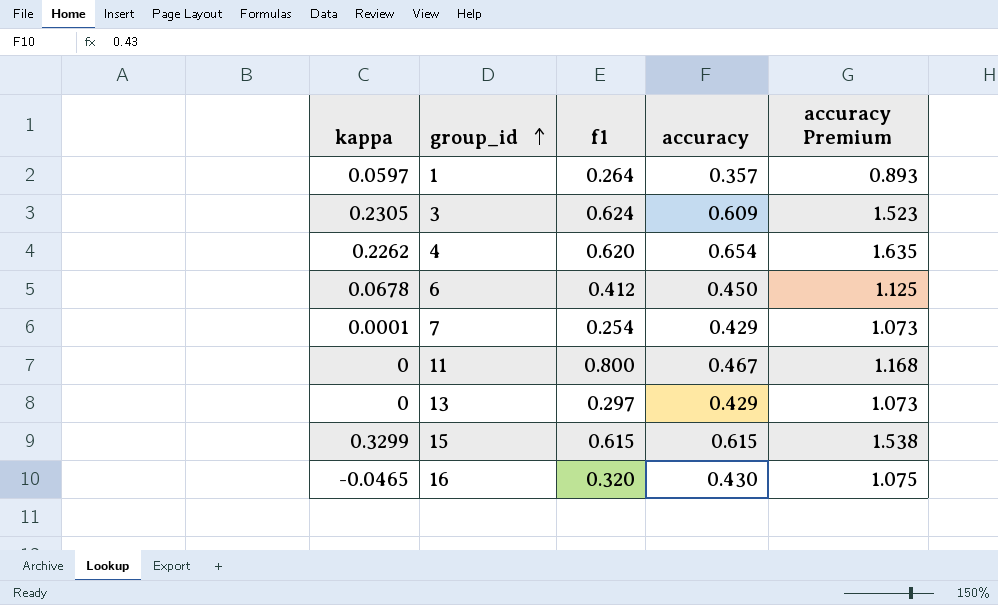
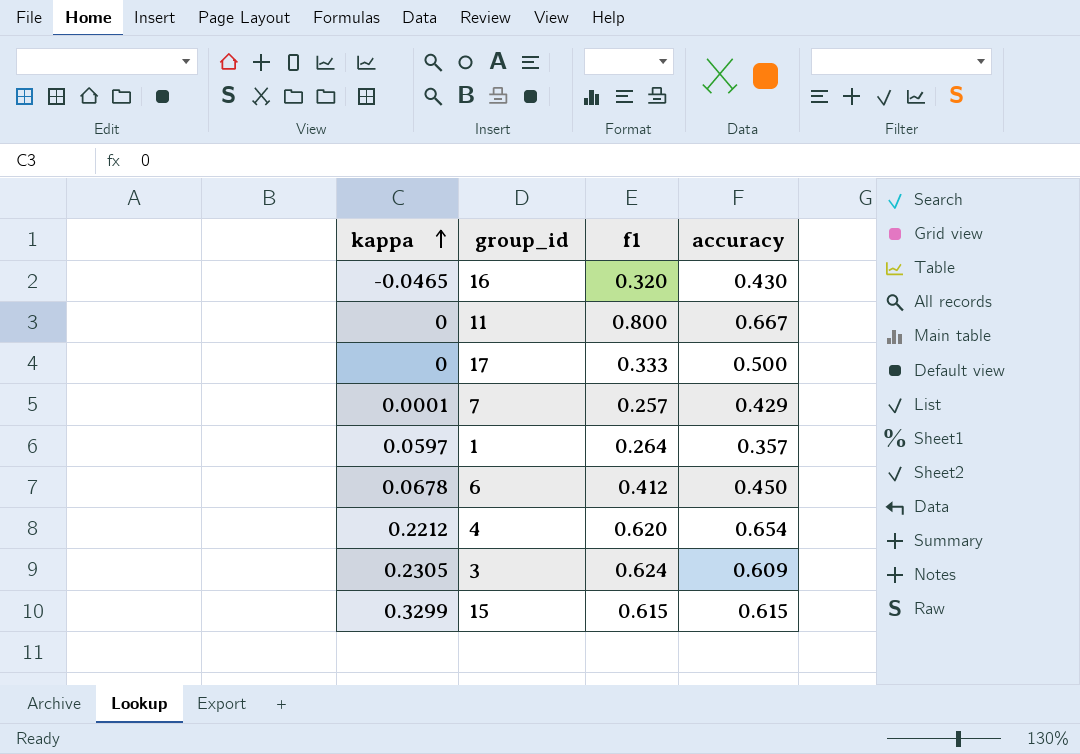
row order: group_id ascending -> kappa ascending
column accuracy Premium | formula: [accuracy] * 2.5 -> none
row 13: 0 | 0.297 | 0.429 | 1.073 -> none
11 | accuracy: 0.467 -> 0.667
row 17: none -> 0 | 0.333 | 0.500
7 | f1: 0.254 -> 0.257
4 | kappa: 0.2262 -> 0.2212

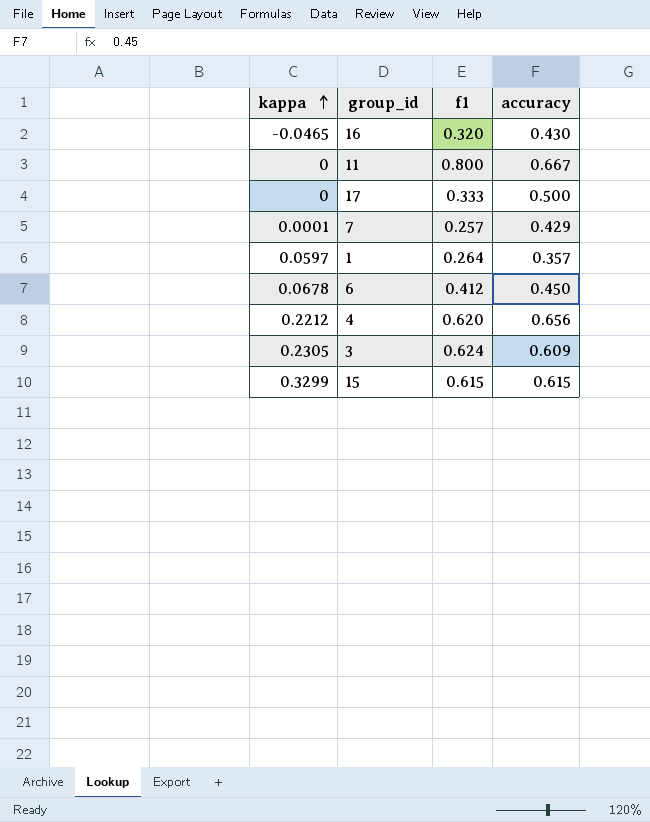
4 | accuracy: 0.654 -> 0.656

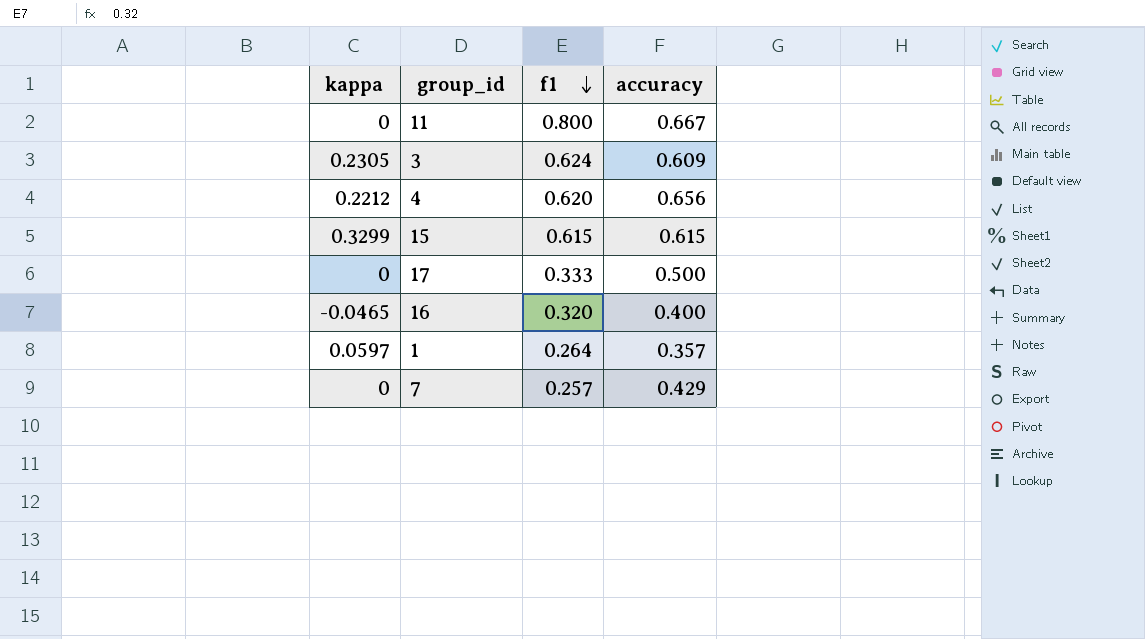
row order: kappa ascending -> f1 descending
row 6: 0.0678 | 0.412 | 0.450 -> none
16 | accuracy: 0.430 -> 0.400
7 | kappa: 0.0001 -> 0

